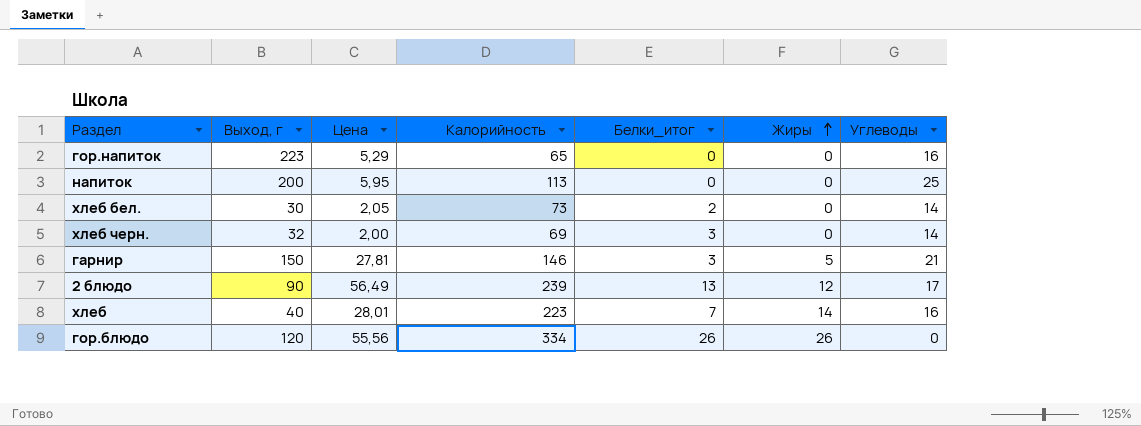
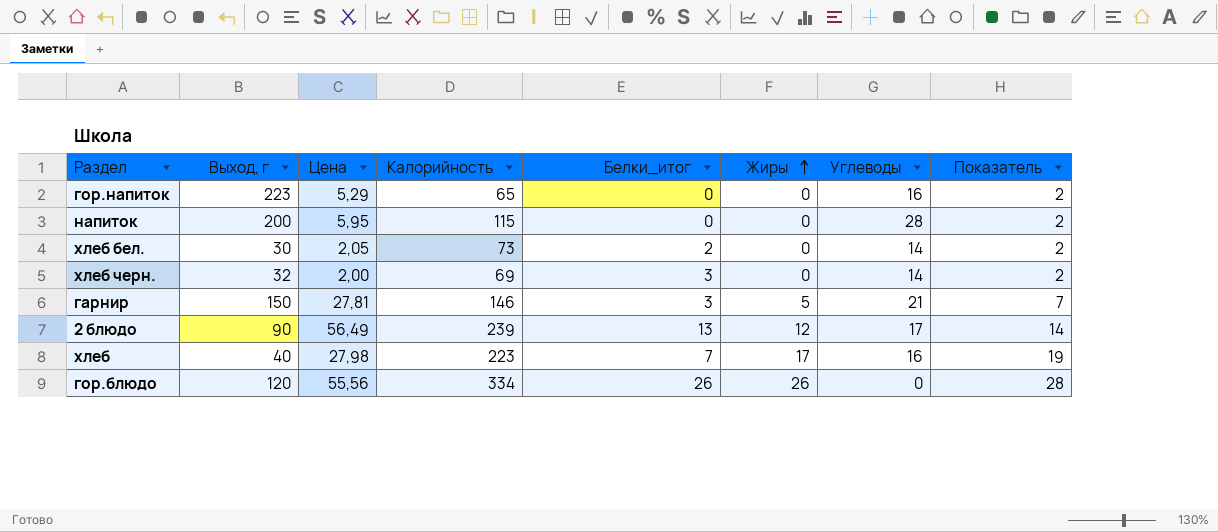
column Показатель | formula: none -> [Жиры] + 2
напиток | Калорийность: 113 -> 115
напиток | Углеводы: 25 -> 28
хлеб | Цена: 28,01 -> 27,98
хлеб | Жиры: 14 -> 17

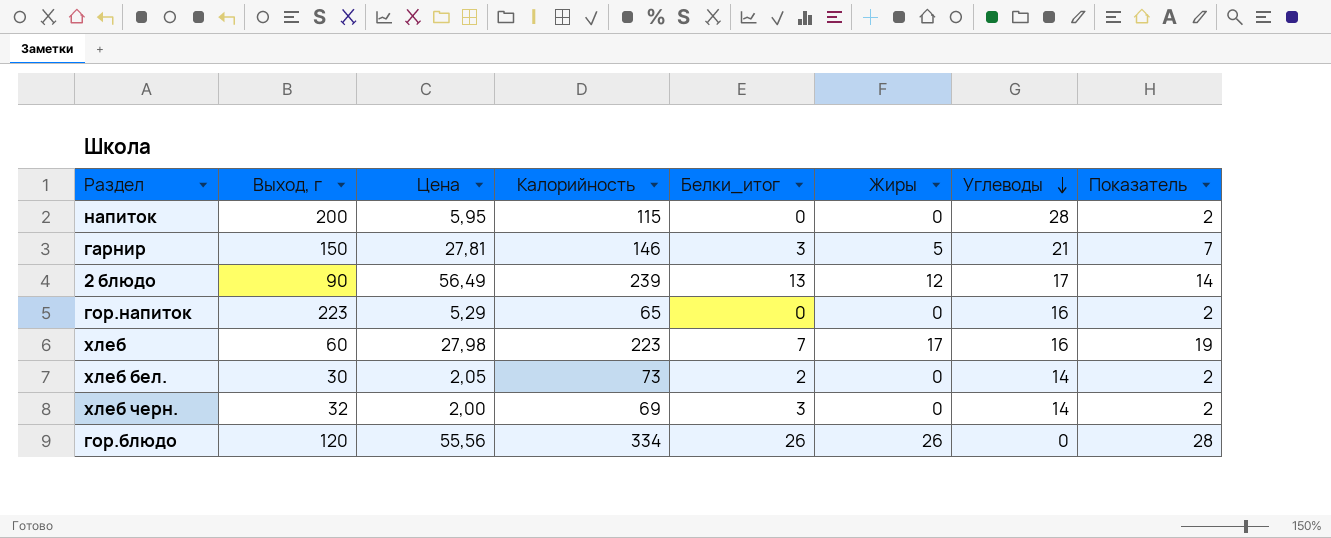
row order: Жиры ascending -> Углеводы descending
хлеб | Выход, г: 40 -> 60

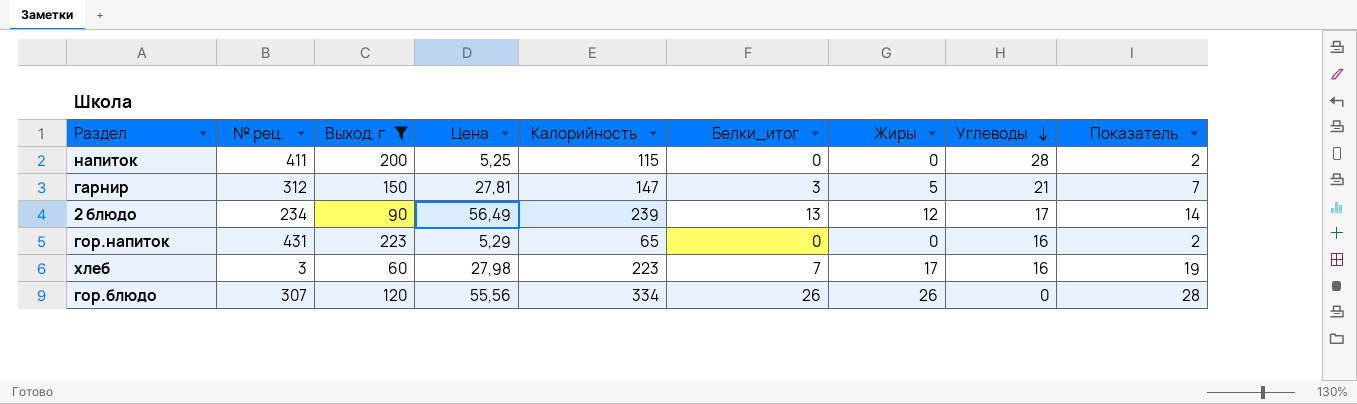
filter: none -> Выход, г >= 60
column № рец. | position: none -> 2
напиток | Цена: 5,95 -> 5,25
гарнир | Калорийность: 146 -> 147

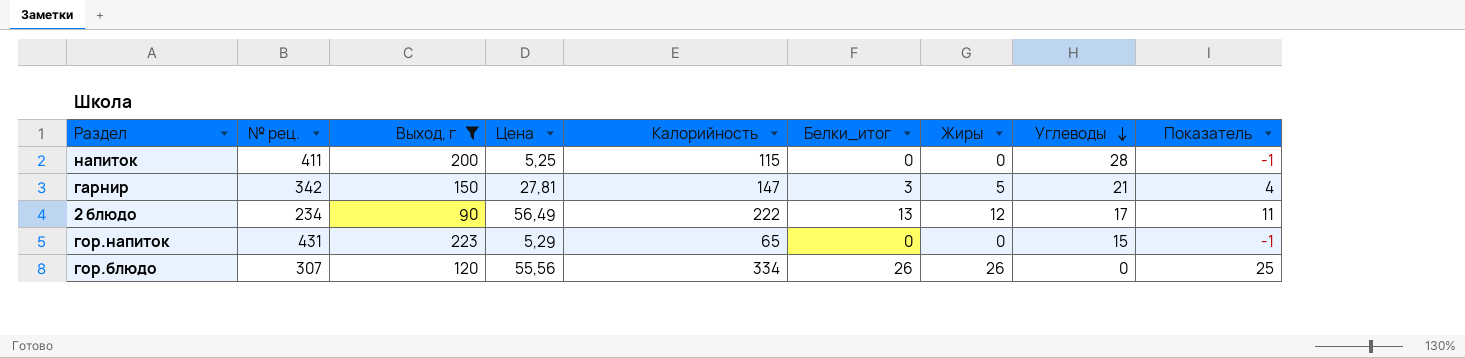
column Показатель | formula: [Жиры] + 2 -> [Жиры] - 1
row хлеб: 3 | 60 | 27,98 | 223 | 7 | 17 | 16 | 19 -> none
гарнир | № рец.: 312 -> 342
2 блюдо | Калорийность: 239 -> 222
гор.напиток | Углеводы: 16 -> 15

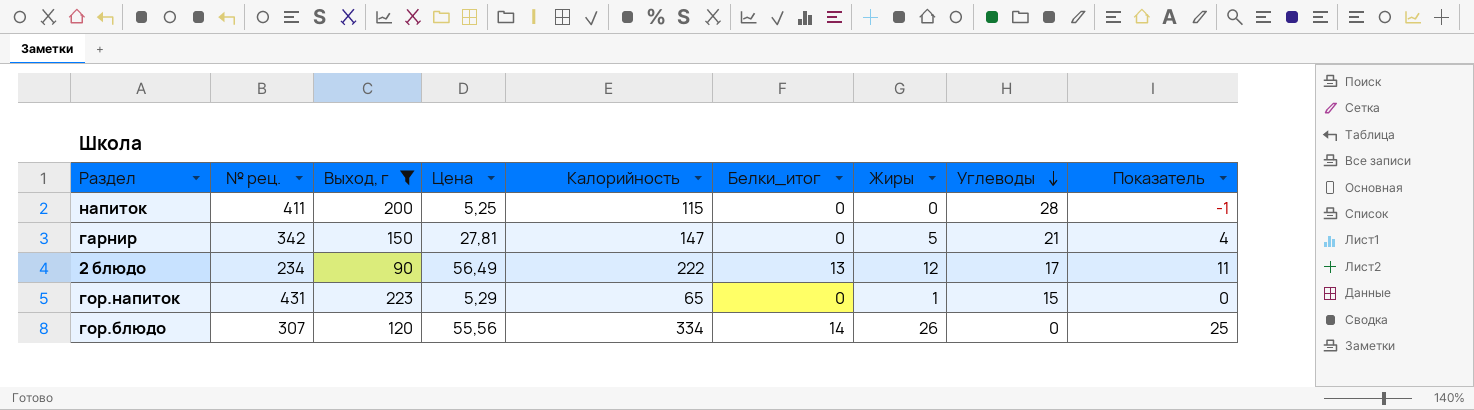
гарнир | Белки_итог: 3 -> 0
гор.напиток | Жиры: 0 -> 1
гор.напиток | Показатель: -1 -> 0
гор.блюдо | Белки_итог: 26 -> 14

